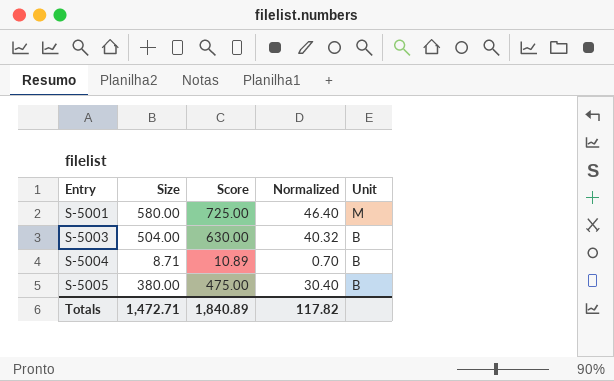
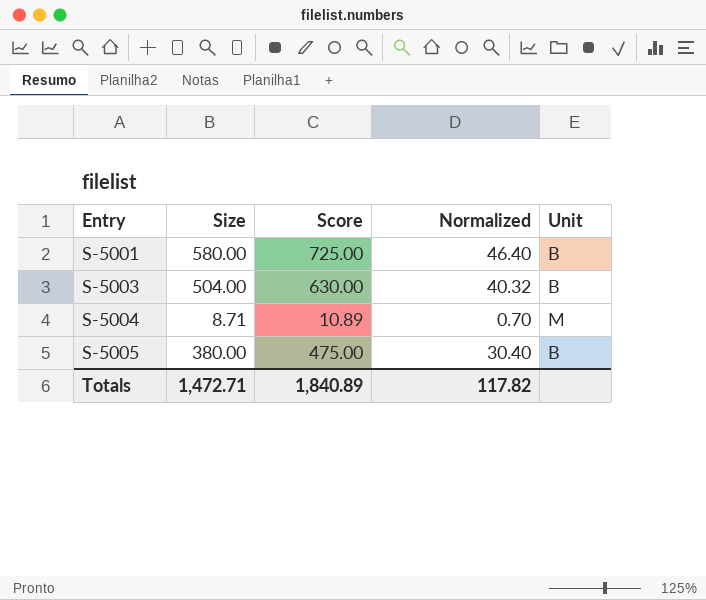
S-5001 | Unit: M -> B
S-5004 | Unit: B -> M

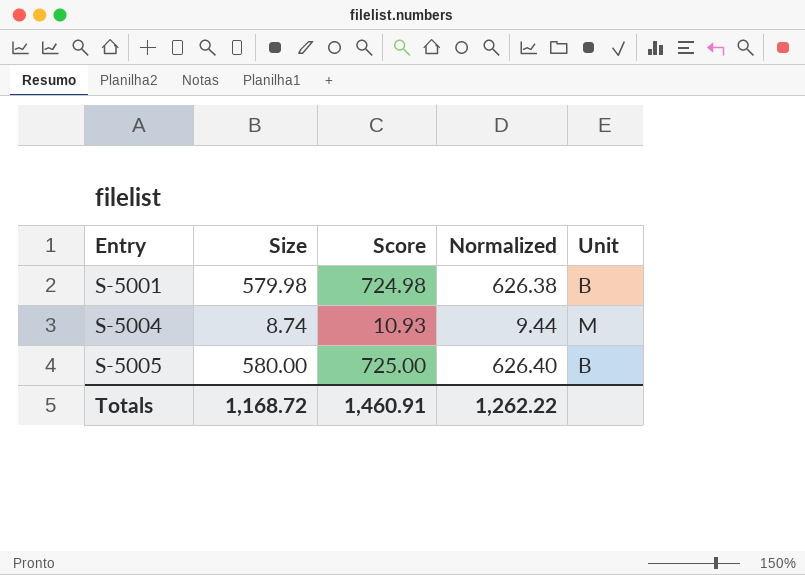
column Normalized | formula: [Size] * 0.08 -> [Size] * 1.08
row S-5003: 504.00 | 630.00 | 40.32 | B -> none
S-5001 | Size: 580.00 -> 579.98
S-5001 | Score: 725.00 -> 724.98
S-5004 | Size: 8.71 -> 8.74
S-5004 | Score: 10.89 -> 10.93
S-5005 | Size: 380.00 -> 580.00
S-5005 | Score: 475.00 -> 725.00
Totals | Size: 1,472.71 -> 1,168.72
Totals | Score: 1,840.89 -> 1,460.91
Totals | Normalized: 117.82 -> 1,262.22

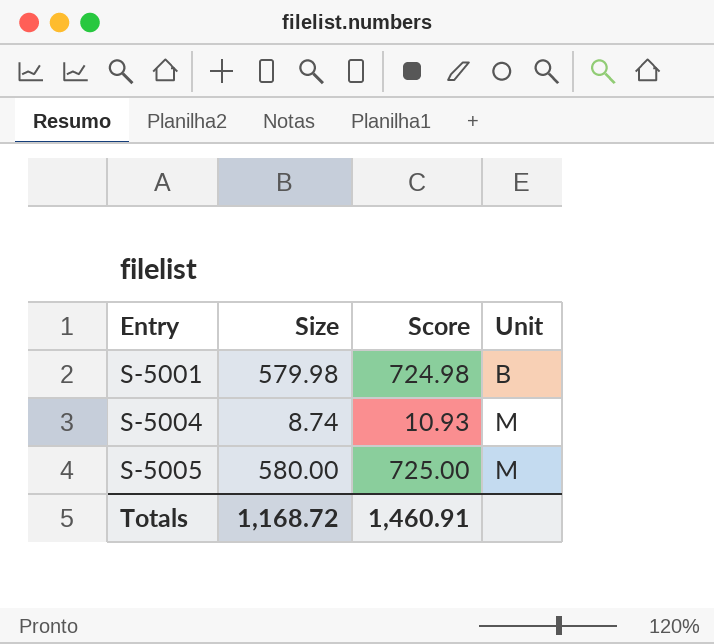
column Normalized | formula: [Size] * 1.08 -> none
S-5005 | Unit: B -> M

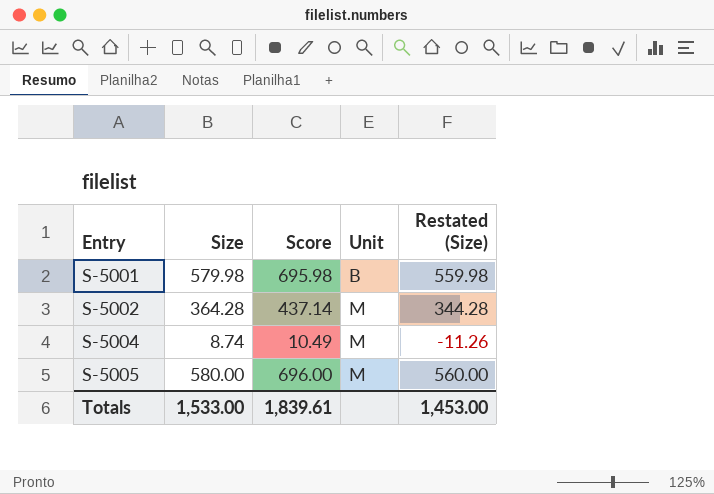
column Score | formula: [Size] * 1.25 -> [Size] * 1.2
column Restated (Size) | formula: none -> [Size] - 20
row S-5002: none -> 364.28 | 437.14 | M | 344.28
Totals | Size: 1,168.72 -> 1,533.00
Totals | Score: 1,460.91 -> 1,839.61

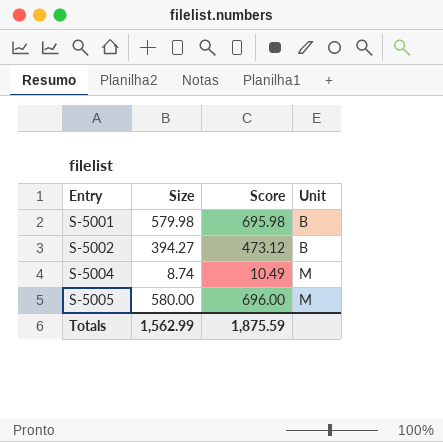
column Restated (Size) | formula: [Size] - 20 -> none
S-5002 | Size: 364.28 -> 394.27
S-5002 | Score: 437.14 -> 473.12
S-5002 | Unit: M -> B
Totals | Size: 1,533.00 -> 1,562.99
Totals | Score: 1,839.61 -> 1,875.59

